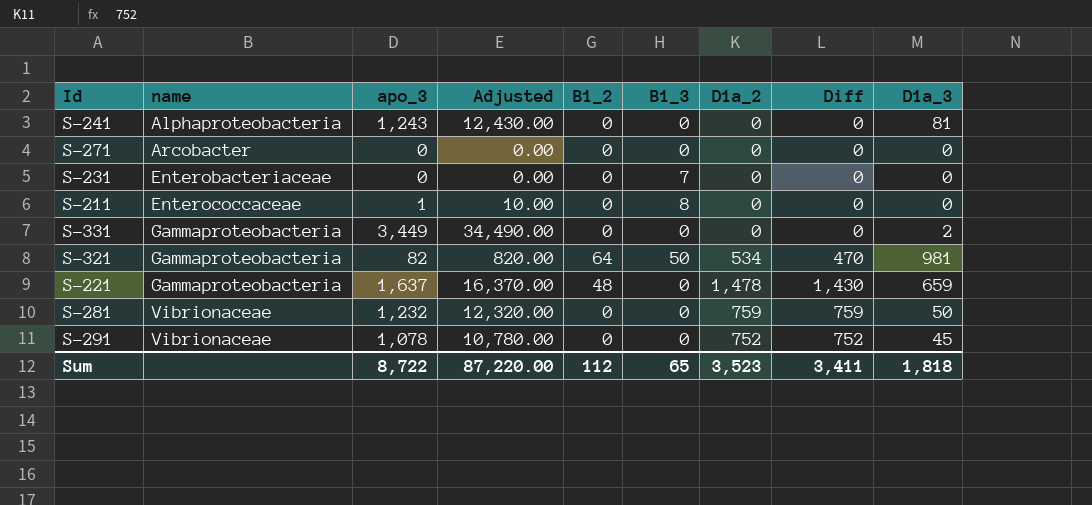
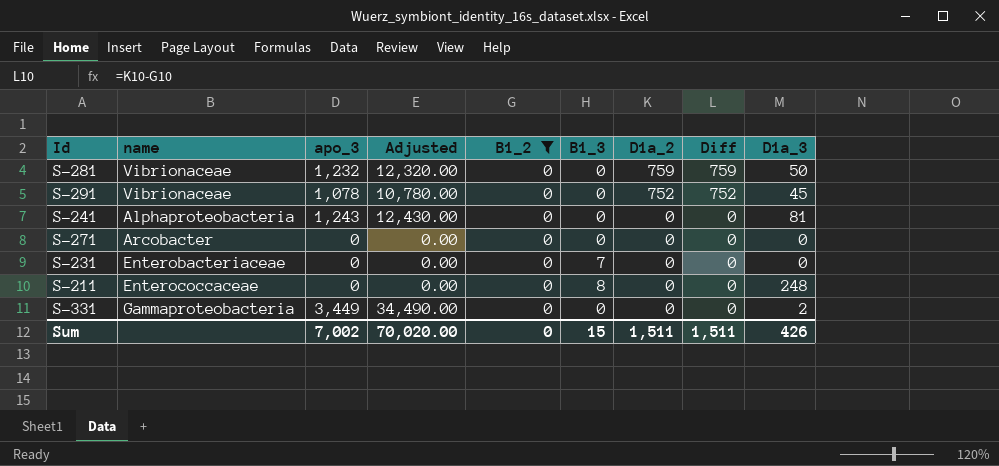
filter: none -> B1_2 = 0
row order: name ascending -> D1a_2 descending
S-211 | apo_3: 1 -> 0
S-211 | Adjusted: 10.00 -> 0.00
S-211 | D1a_3: 0 -> 248
Sum | apo_3: 8,722 -> 7,002
Sum | Adjusted: 87,220.00 -> 70,020.00
Sum | B1_2: 112 -> 0
Sum | B1_3: 65 -> 15
Sum | D1a_2: 3,523 -> 1,511
Sum | Diff: 3,411 -> 1,511
Sum | D1a_3: 1,818 -> 426

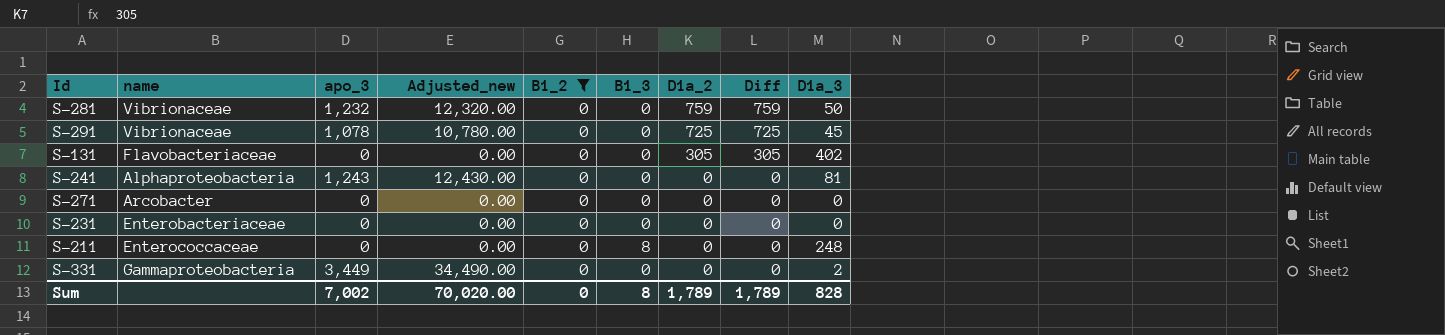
column name: Adjusted -> Adjusted_new
S-291 | D1a_2: 752 -> 725
S-291 | Diff: 752 -> 725
row S-131: none -> Flavobacteriaceae | 0 | 0.00 | 0 | 0 | 305 | 305 | 402
S-231 | B1_3: 7 -> 0
Sum | B1_3: 15 -> 8
Sum | D1a_2: 1,511 -> 1,789
Sum | Diff: 1,511 -> 1,789
Sum | D1a_3: 426 -> 828

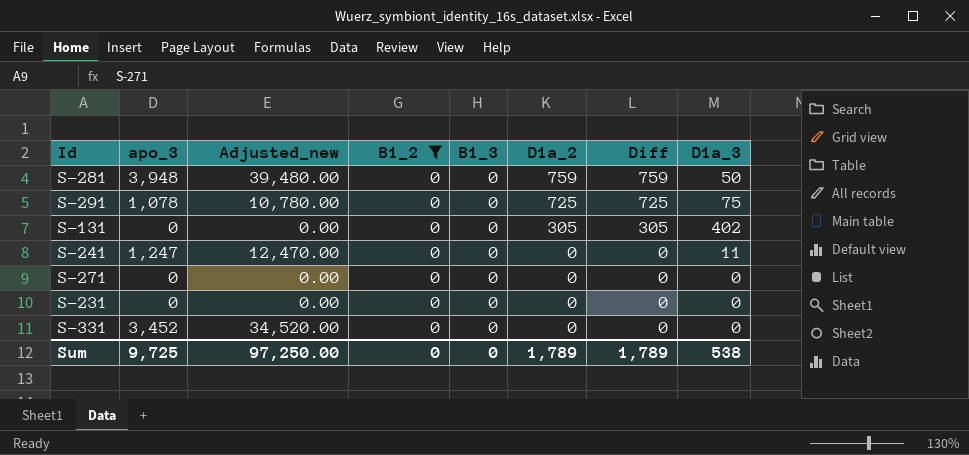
column name | position: 2 -> none
row S-211: Enterococcaceae | 0 | 0.00 | 0 | 8 | 0 | 0 | 248 -> none
S-281 | apo_3: 1,232 -> 3,948
S-281 | Adjusted_new: 12,320.00 -> 39,480.00
S-291 | D1a_3: 45 -> 75
S-241 | apo_3: 1,243 -> 1,247
S-241 | Adjusted_new: 12,430.00 -> 12,470.00
S-241 | D1a_3: 81 -> 11
S-331 | apo_3: 3,449 -> 3,452
S-331 | Adjusted_new: 34,490.00 -> 34,520.00
S-331 | D1a_3: 2 -> 0
Sum | apo_3: 7,002 -> 9,725
Sum | Adjusted_new: 70,020.00 -> 97,250.00
Sum | B1_3: 8 -> 0
Sum | D1a_3: 828 -> 538

